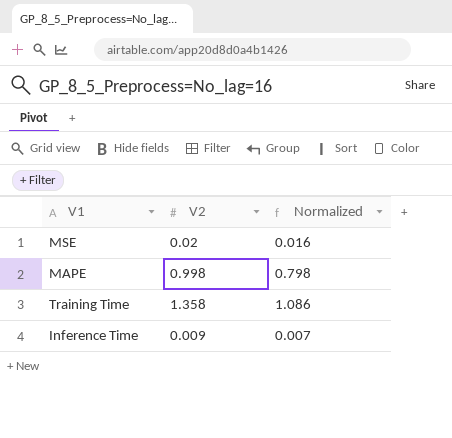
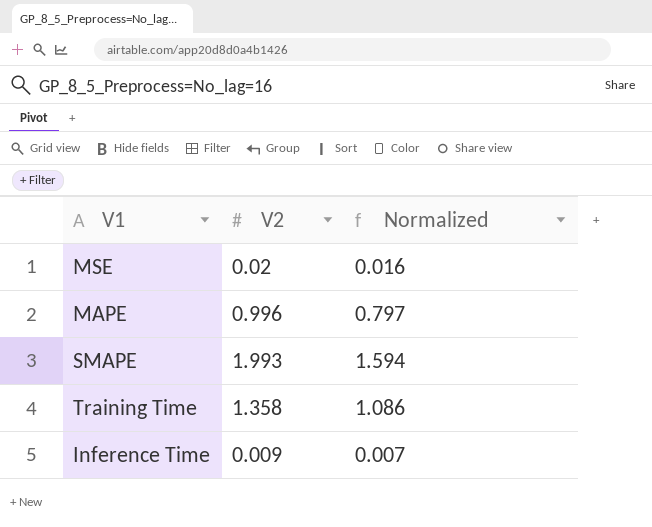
MAPE | V2: 0.998 -> 0.996
MAPE | Normalized: 0.798 -> 0.797
row SMAPE: none -> 1.993 | 1.594

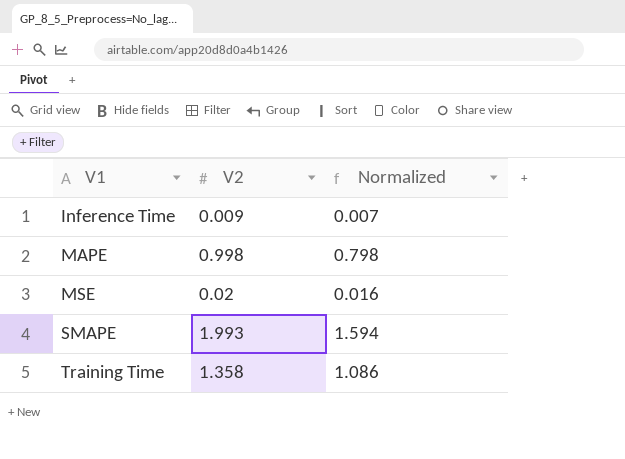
row order: none -> V1 ascending
MAPE | V2: 0.996 -> 0.998
MAPE | Normalized: 0.797 -> 0.798

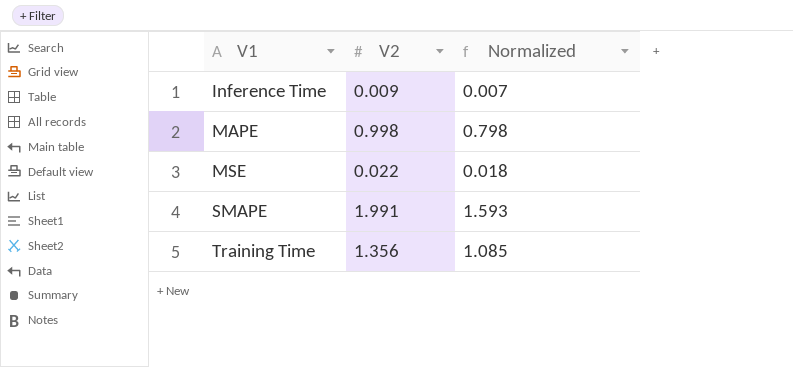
MSE | V2: 0.02 -> 0.022
MSE | Normalized: 0.016 -> 0.018
SMAPE | V2: 1.993 -> 1.991
SMAPE | Normalized: 1.594 -> 1.593
Training Time | V2: 1.358 -> 1.356
Training Time | Normalized: 1.086 -> 1.085

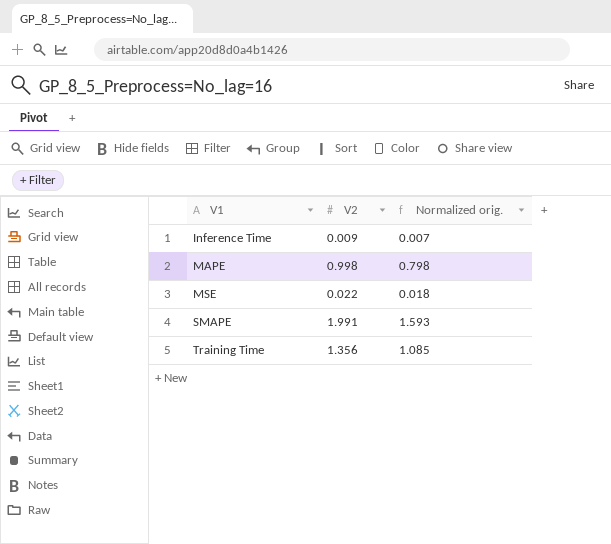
column name: Normalized -> Normalized orig.

